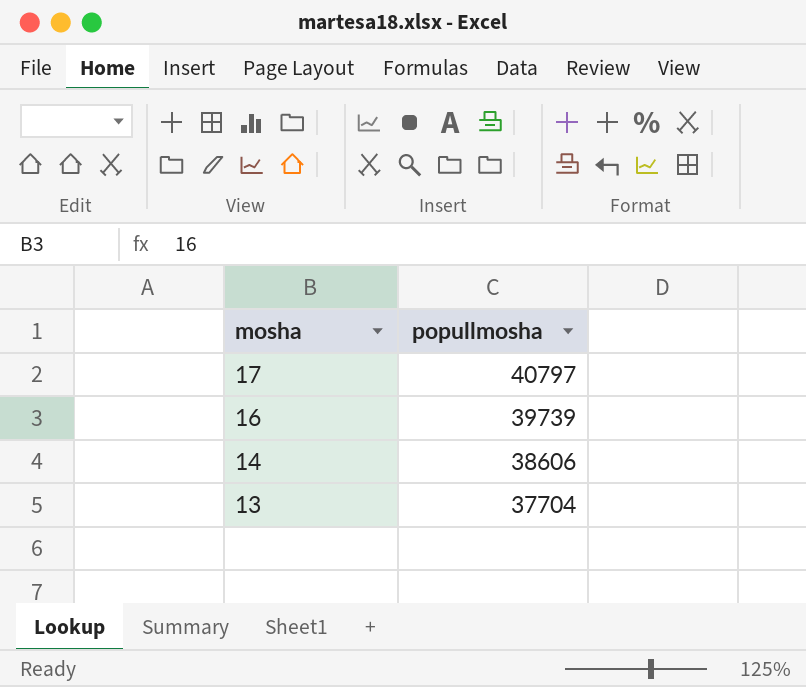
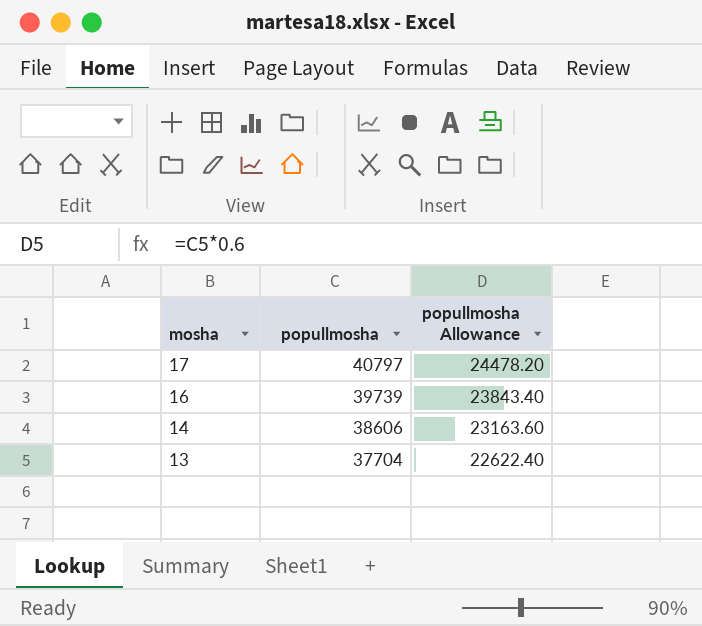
column popullmosha Allowance | formula: none -> [popullmosha] * 0.6

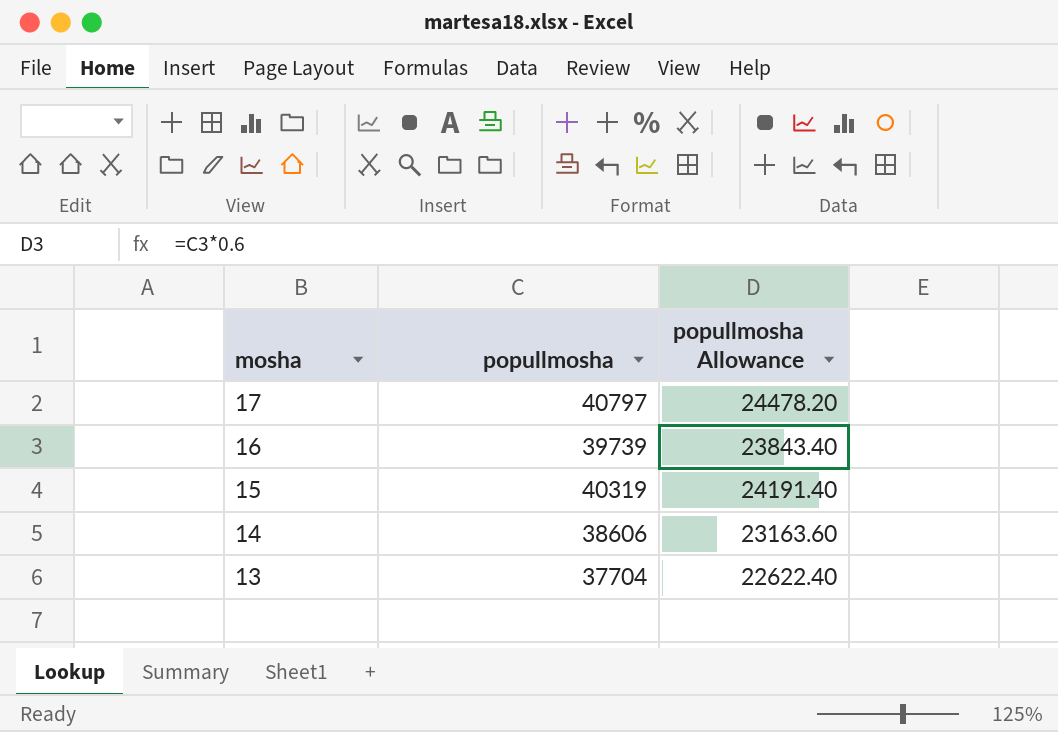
row 15: none -> 40319 | 24191.40

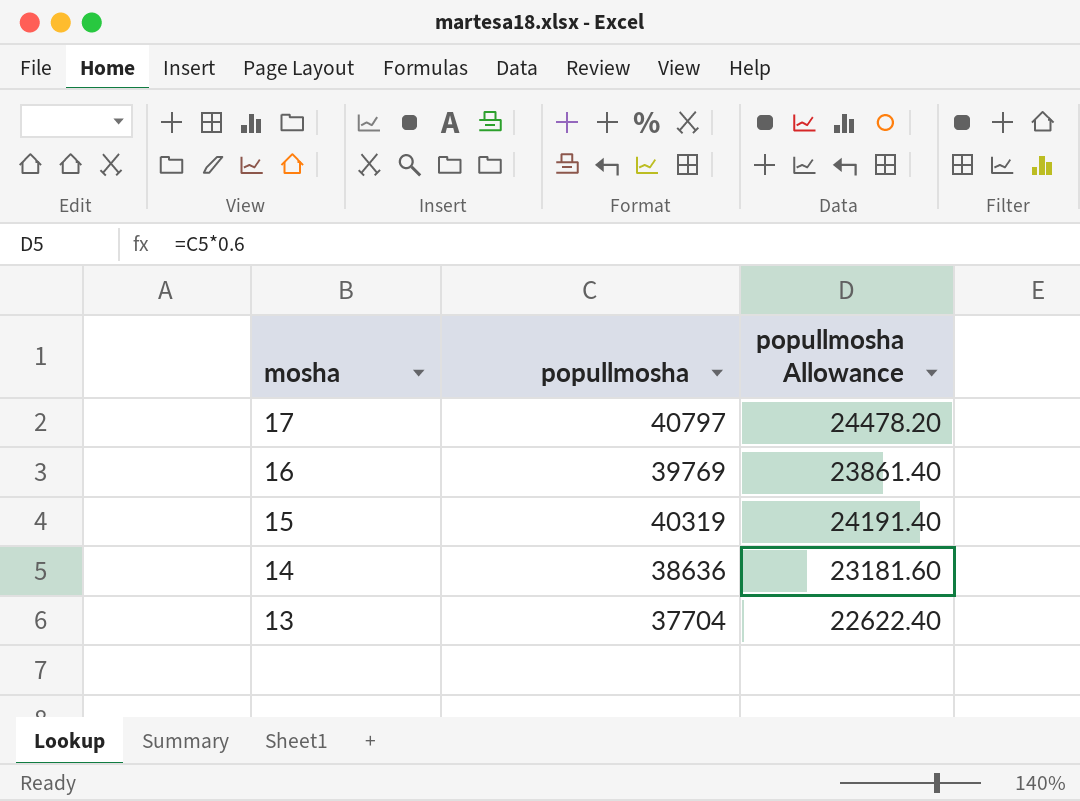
16 | popullmosha: 39739 -> 39769
16 | popullmosha Allowance: 23843.40 -> 23861.40
14 | popullmosha: 38606 -> 38636
14 | popullmosha Allowance: 23163.60 -> 23181.60

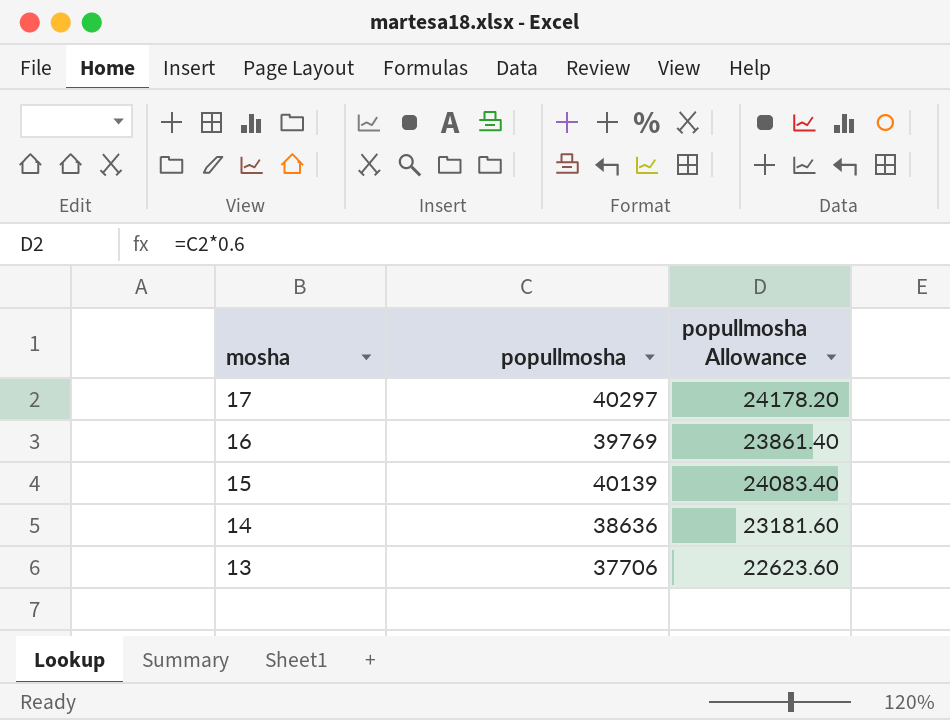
17 | popullmosha: 40797 -> 40297
17 | popullmosha Allowance: 24478.20 -> 24178.20
15 | popullmosha: 40319 -> 40139
15 | popullmosha Allowance: 24191.40 -> 24083.40
13 | popullmosha: 37704 -> 37706
13 | popullmosha Allowance: 22622.40 -> 22623.60

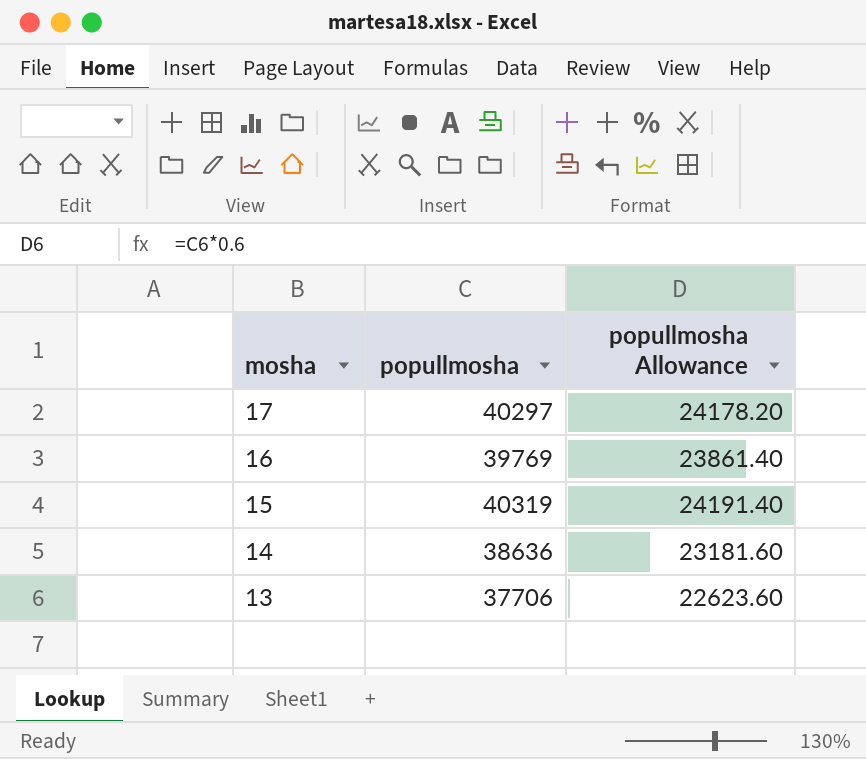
15 | popullmosha: 40139 -> 40319
15 | popullmosha Allowance: 24083.40 -> 24191.40

